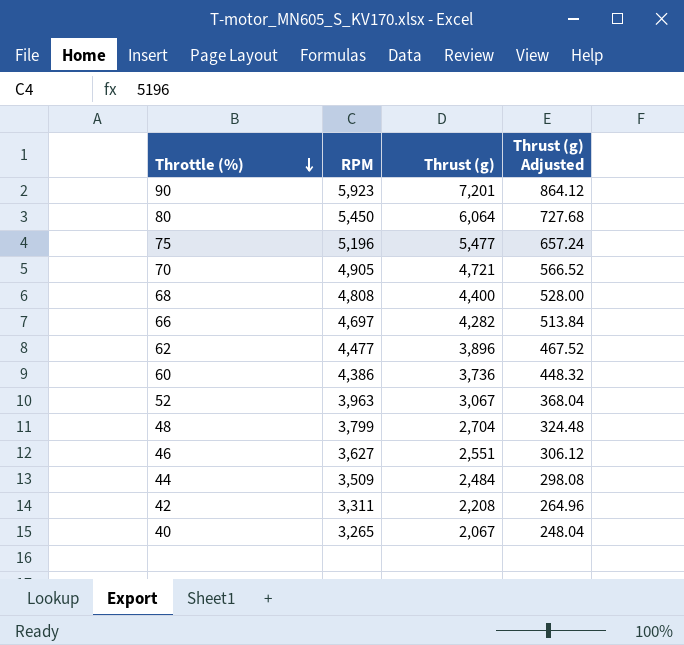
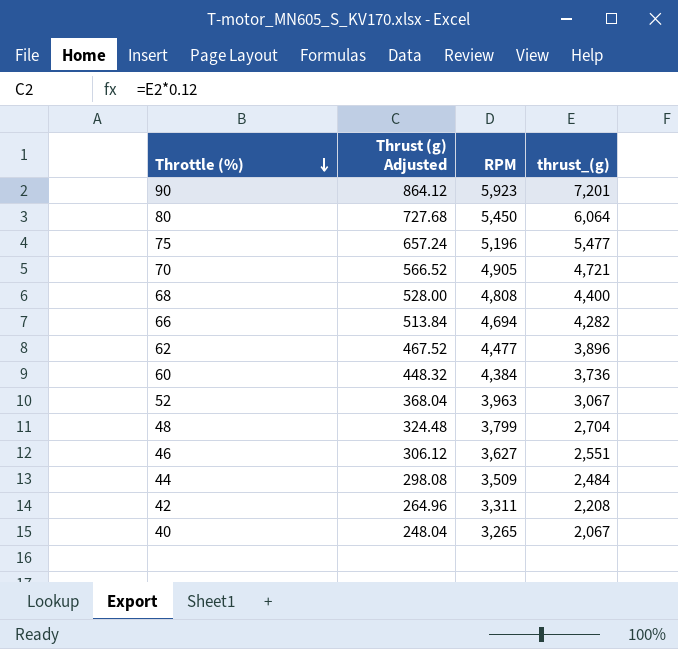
column Thrust (g) Adjusted | position: 4 -> 2
column name: Thrust (g) -> thrust_(g)
66 | RPM: 4,697 -> 4,694
60 | RPM: 4,386 -> 4,384

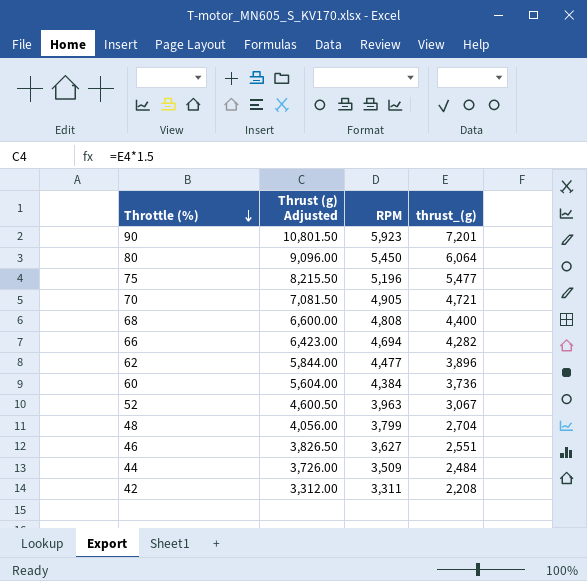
column Thrust (g) Adjusted | formula: [thrust_(g)] * 0.12 -> [thrust_(g)] * 1.5
row 40: 248.04 | 3,265 | 2,067 -> none

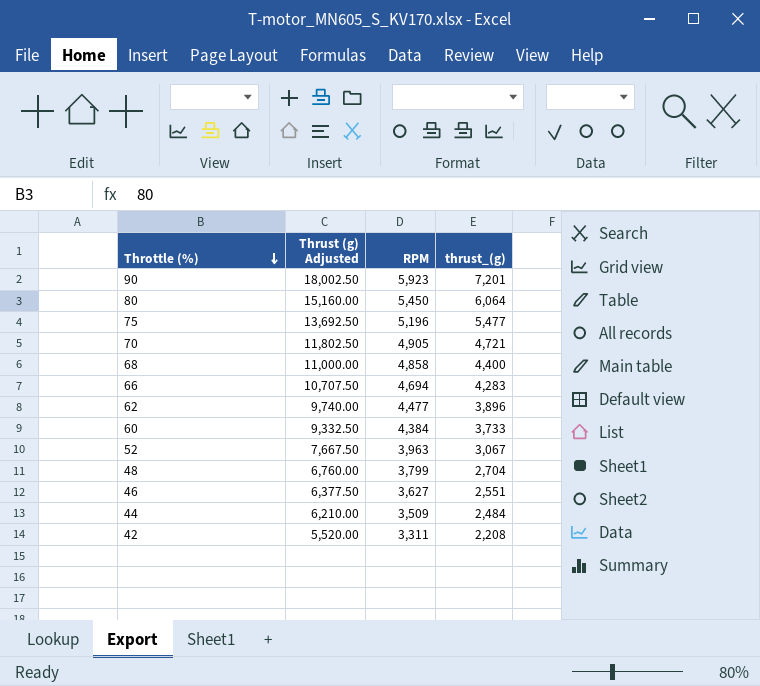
column Thrust (g) Adjusted | formula: [thrust_(g)] * 1.5 -> [thrust_(g)] * 2.5
68 | RPM: 4,808 -> 4,858
66 | thrust_(g): 4,282 -> 4,283
60 | thrust_(g): 3,736 -> 3,733

